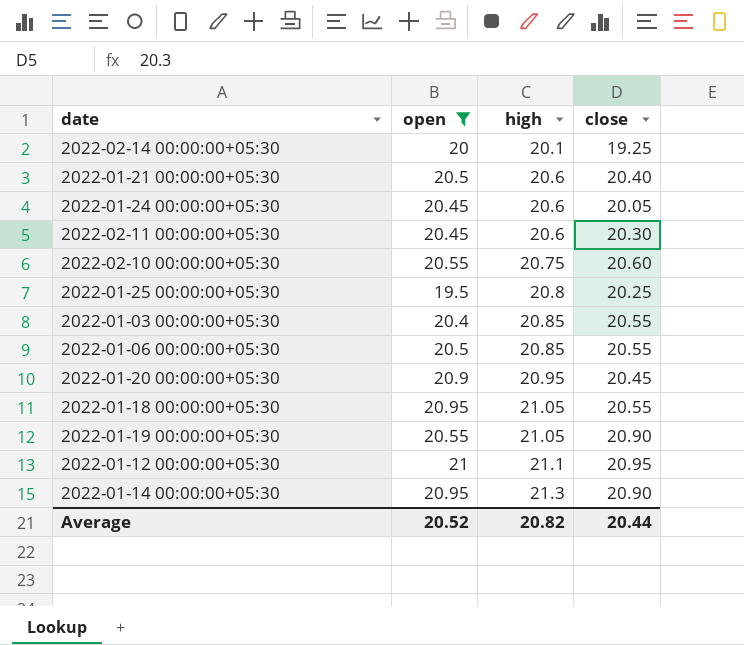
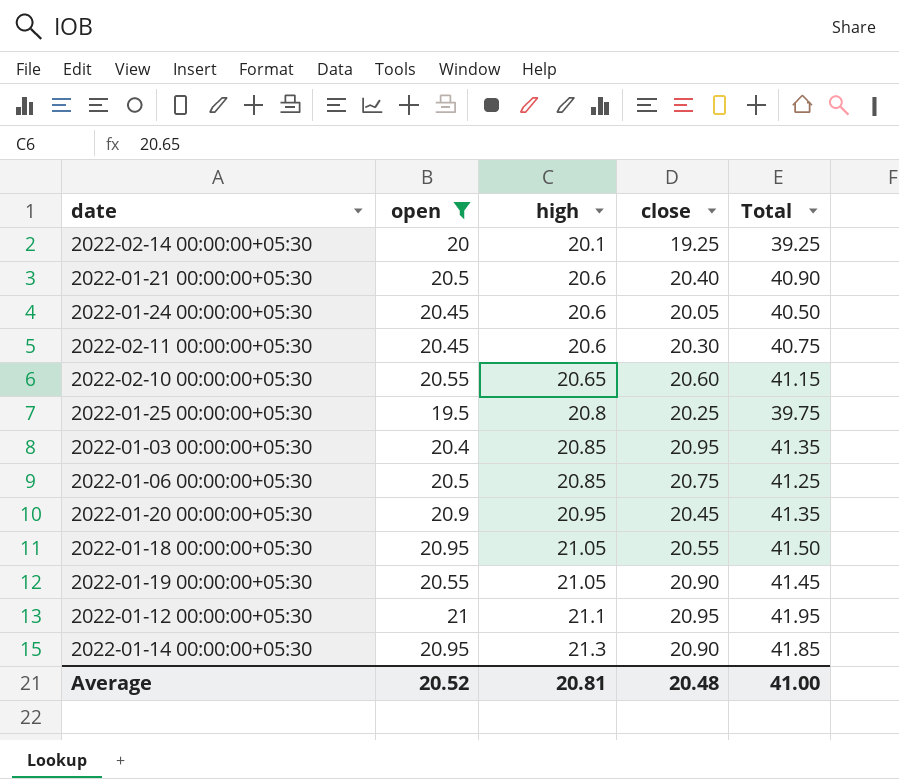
column Total | formula: none -> [open] + [close]
2022-02-10 00:00:00+05:30 | high: 20.75 -> 20.65
2022-01-03 00:00:00+05:30 | close: 20.55 -> 20.95
2022-01-06 00:00:00+05:30 | close: 20.55 -> 20.75
Average | high: 20.82 -> 20.81
Average | close: 20.44 -> 20.48

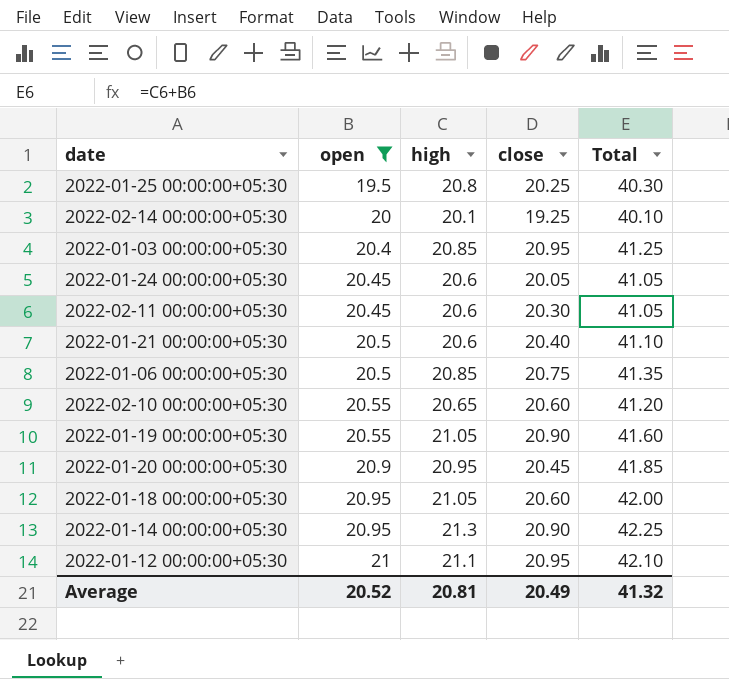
row order: high ascending -> open ascending
column Total | formula: [open] + [close] -> [open] + [high]
2022-01-18 00:00:00+05:30 | close: 20.55 -> 20.60
Average | close: 20.48 -> 20.49
Average | Total: 41.00 -> 41.32

